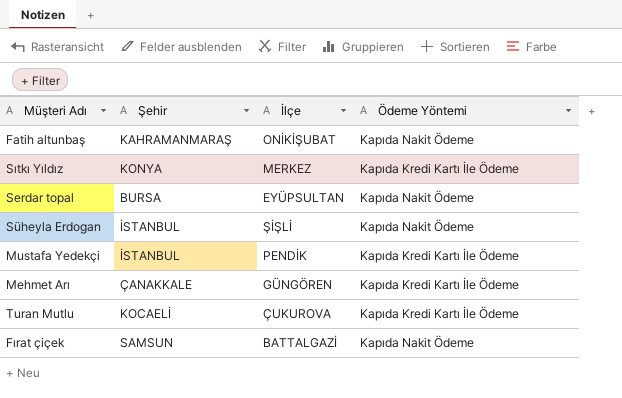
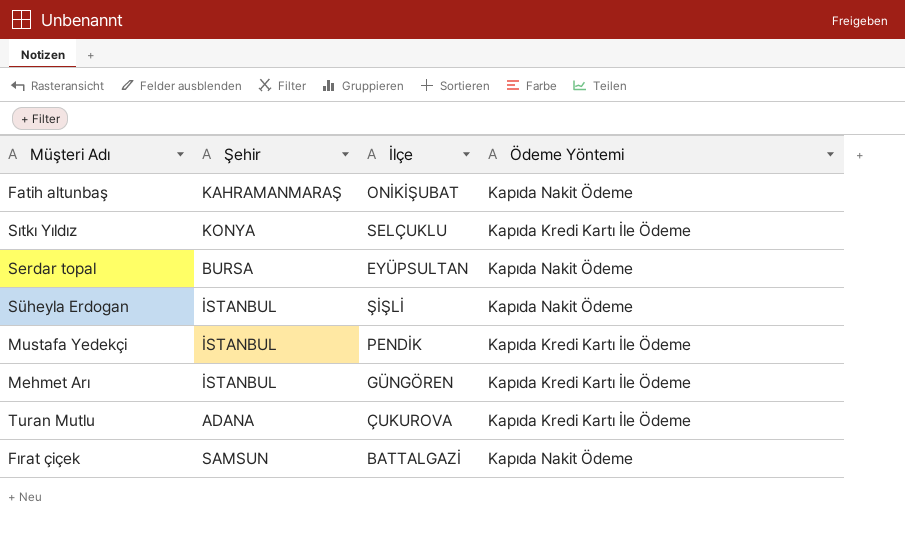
Sıtkı Yıldız | İlçe: MERKEZ -> SELÇUKLU
Mehmet Arı | Şehir: ÇANAKKALE -> İSTANBUL
Turan Mutlu | Şehir: KOCAELİ -> ADANA

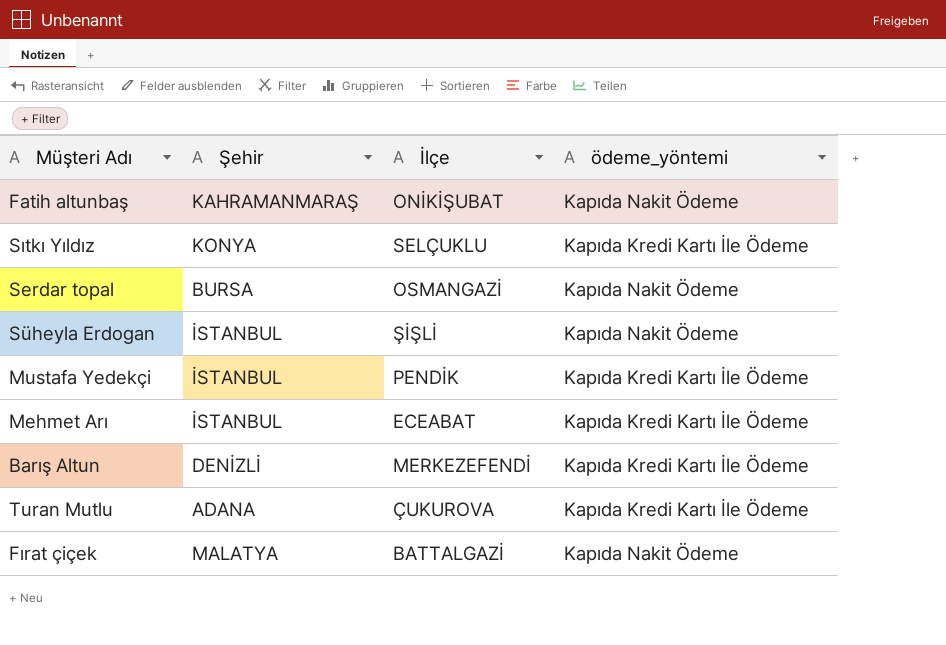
column name: Ödeme Yöntemi -> ödeme_yöntemi
Serdar topal | İlçe: EYÜPSULTAN -> OSMANGAZİ
Mehmet Arı | İlçe: GÜNGÖREN -> ECEABAT
row Barış Altun: none -> DENİZLİ | MERKEZEFENDİ | Kapıda Kredi Kartı İle Ödeme
Fırat çiçek | Şehir: SAMSUN -> MALATYA

